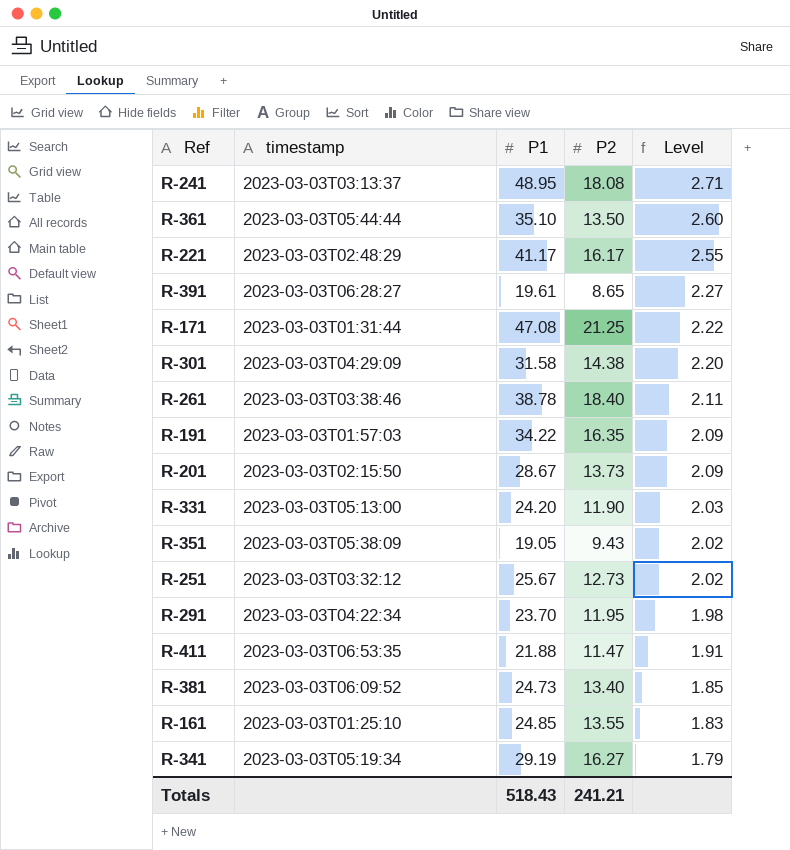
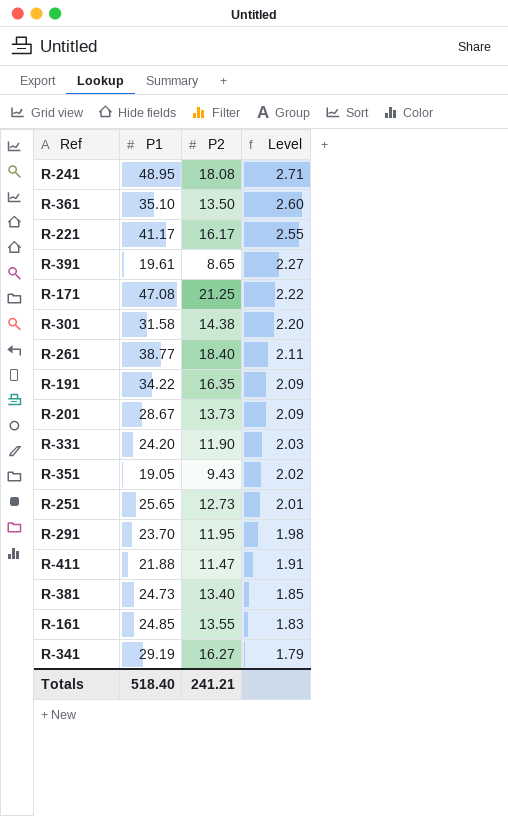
column timestamp | position: 2 -> none
R-261 | P1: 38.78 -> 38.77
R-251 | P1: 25.67 -> 25.65
R-251 | Level: 2.02 -> 2.01
Totals | P1: 518.43 -> 518.40

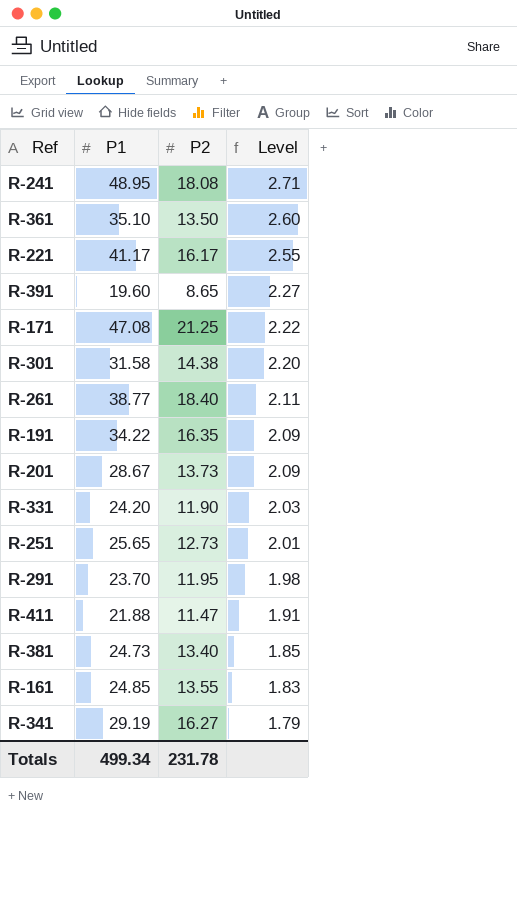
row R-351: 19.05 | 9.43 | 2.02 -> none
R-391 | P1: 19.61 -> 19.60
Totals | P1: 518.40 -> 499.34
Totals | P2: 241.21 -> 231.78

